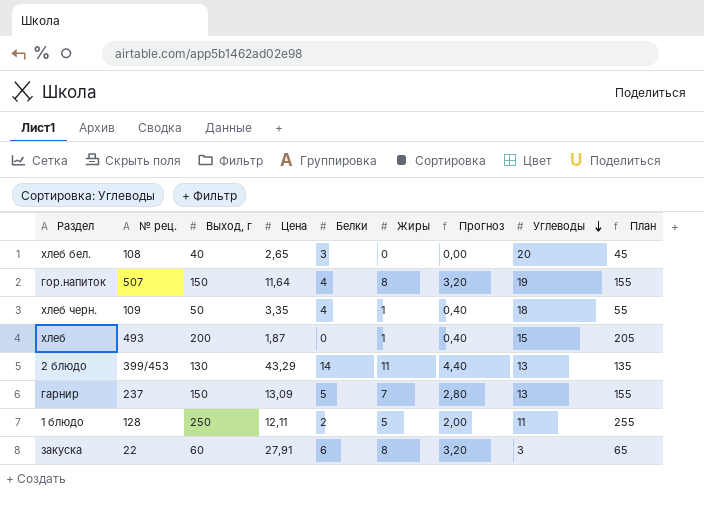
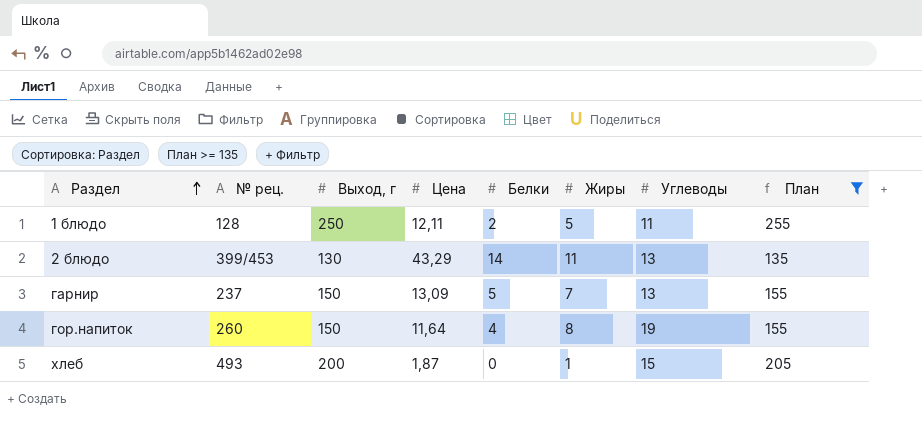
filter: none -> План >= 135
row order: Углеводы descending -> Раздел ascending
column Прогноз | formula: [Жиры] * 0,4 -> none
гор.напиток | № рец.: 507 -> 260

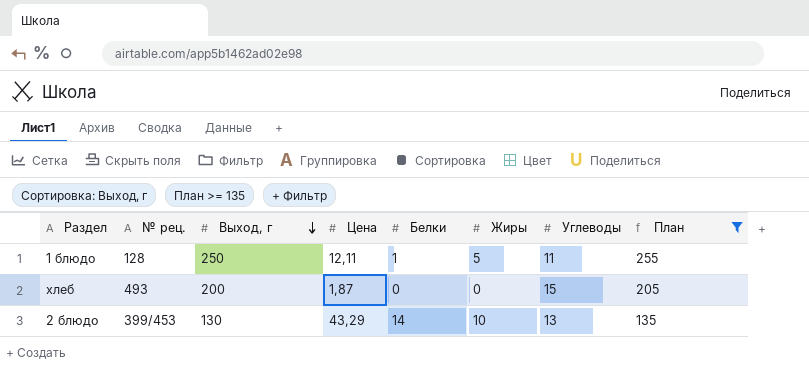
row order: Раздел ascending -> Выход, г descending
row гарнир: 237 | 150 | 13,09 | 5 | 7 | 13 | 155 -> none
row гор.напиток: 260 | 150 | 11,64 | 4 | 8 | 19 | 155 -> none
1 блюдо | Белки: 2 -> 1
хлеб | Жиры: 1 -> 0
2 блюдо | Жиры: 11 -> 10

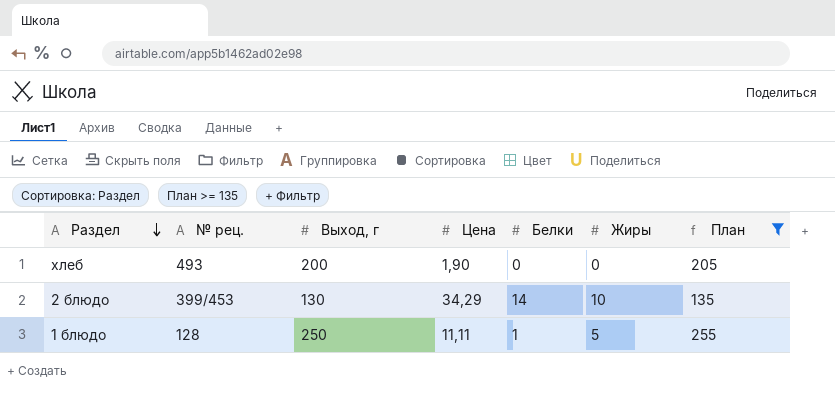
row order: Выход, г descending -> Раздел descending
column Углеводы | position: 7 -> none
хлеб | Цена: 1,87 -> 1,90
2 блюдо | Цена: 43,29 -> 34,29
1 блюдо | Цена: 12,11 -> 11,11

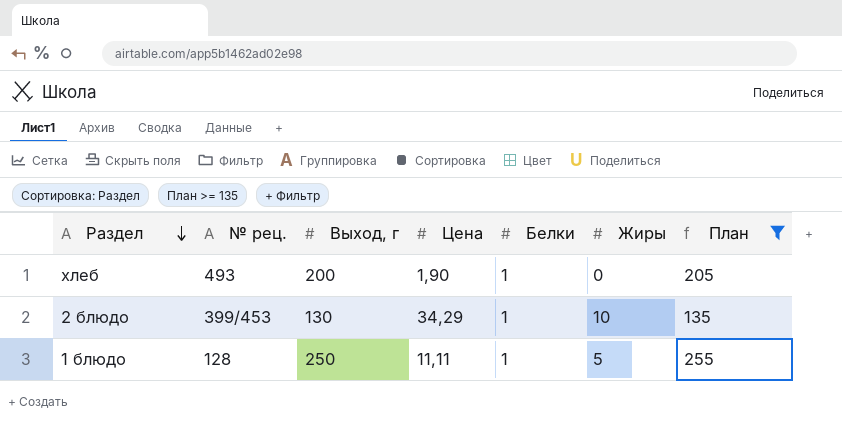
хлеб | Белки: 0 -> 1
2 блюдо | Белки: 14 -> 1

